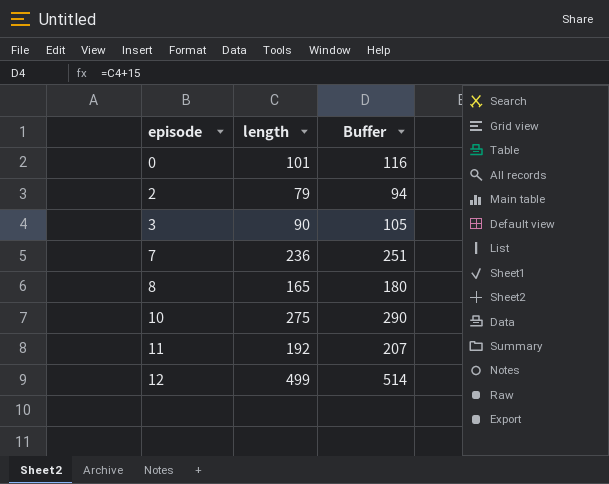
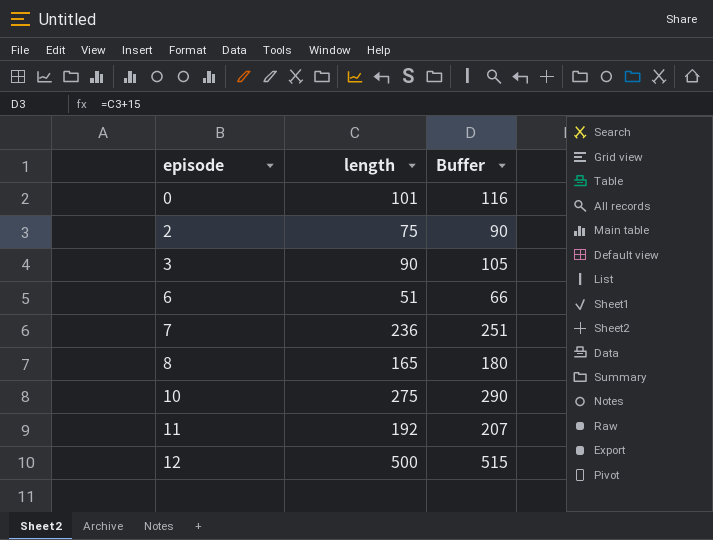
2 | length: 79 -> 75
2 | Buffer: 94 -> 90
row 6: none -> 51 | 66
12 | length: 499 -> 500
12 | Buffer: 514 -> 515

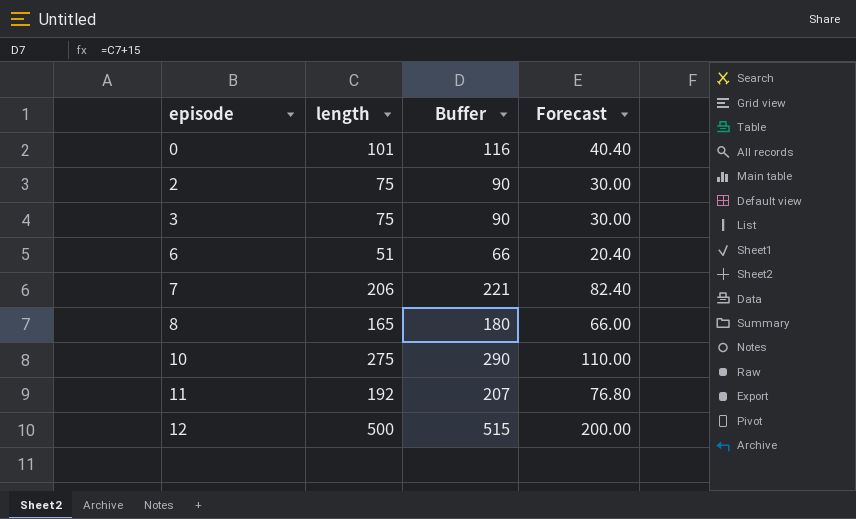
column Forecast | formula: none -> [length] * 0.4
3 | length: 90 -> 75
3 | Buffer: 105 -> 90
7 | length: 236 -> 206
7 | Buffer: 251 -> 221

